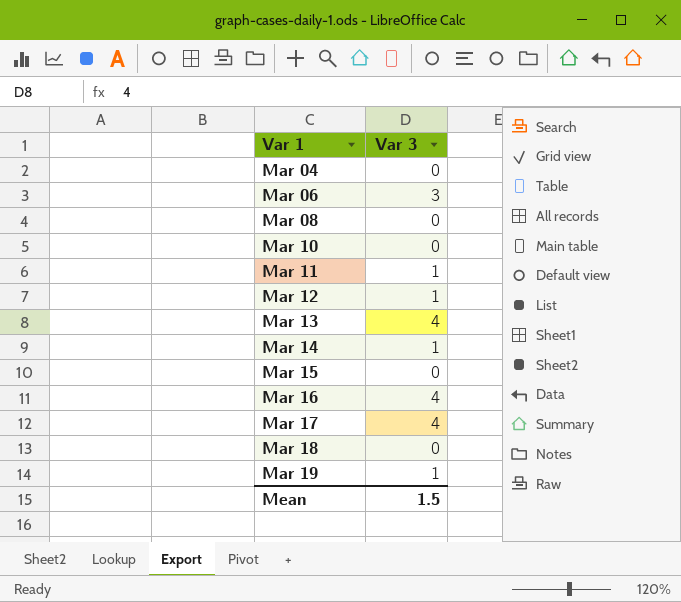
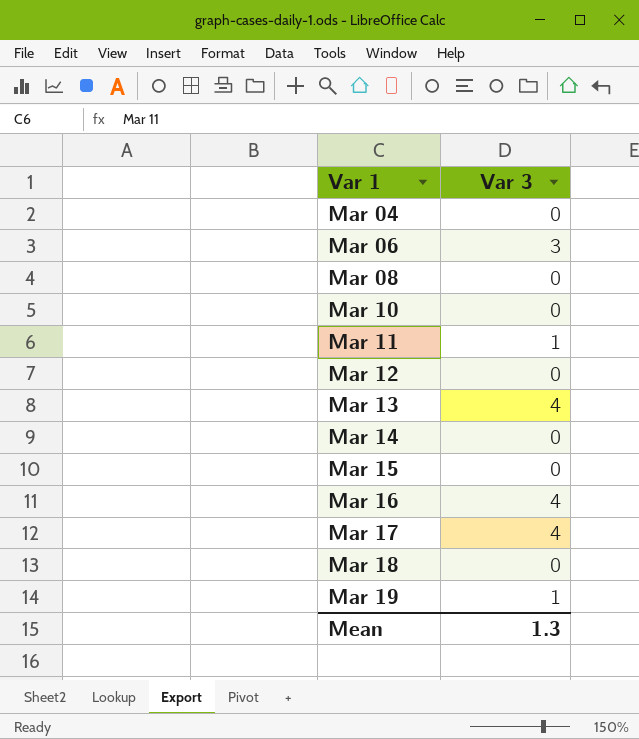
Mar 12 | Var 3: 1 -> 0
Mar 14 | Var 3: 1 -> 0
Mean | Var 3: 1.5 -> 1.3

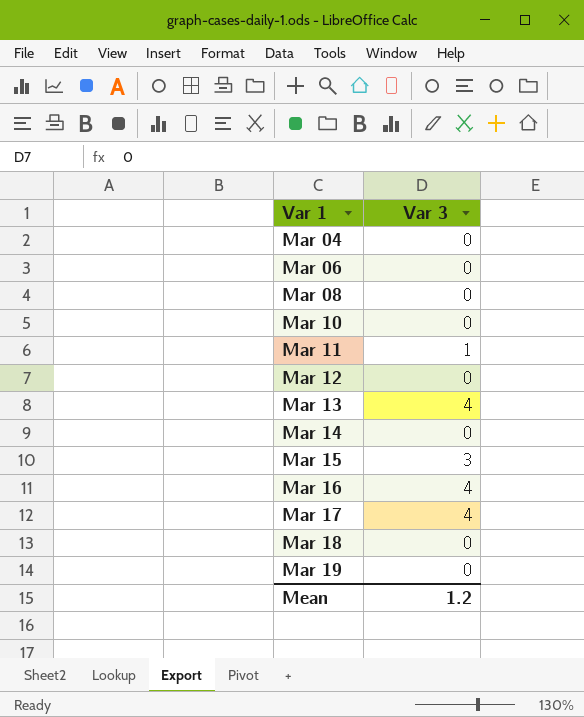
Mar 06 | Var 3: 3 -> 0
Mar 15 | Var 3: 0 -> 3
Mar 19 | Var 3: 1 -> 0
Mean | Var 3: 1.3 -> 1.2

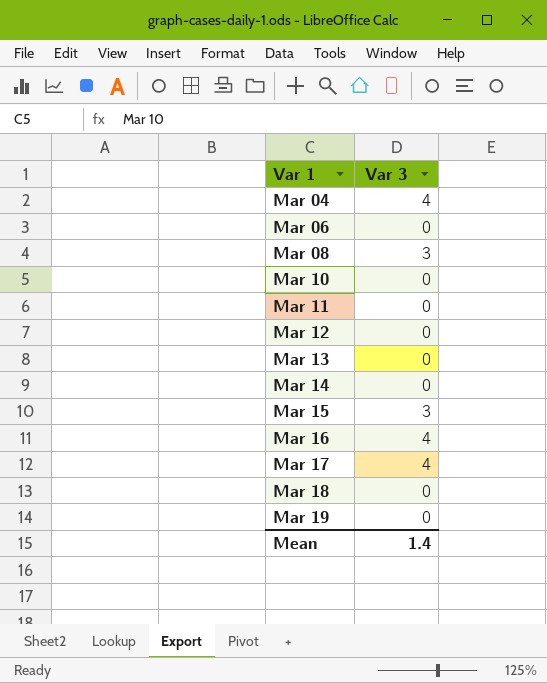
Mar 04 | Var 3: 0 -> 4
Mar 08 | Var 3: 0 -> 3
Mar 11 | Var 3: 1 -> 0
Mar 13 | Var 3: 4 -> 0
Mean | Var 3: 1.2 -> 1.4

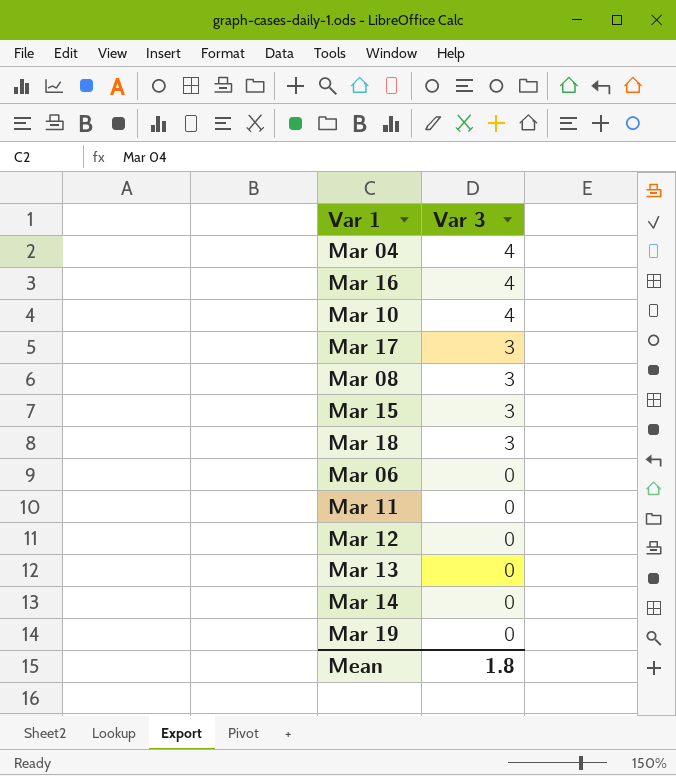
row order: Var 1 ascending -> Var 3 descending
Mar 10 | Var 3: 0 -> 4
Mar 17 | Var 3: 4 -> 3
Mar 18 | Var 3: 0 -> 3
Mean | Var 3: 1.4 -> 1.8

